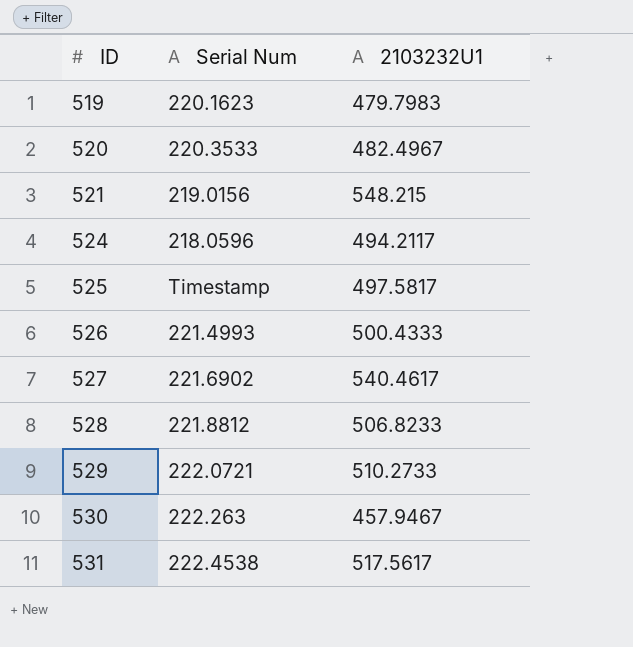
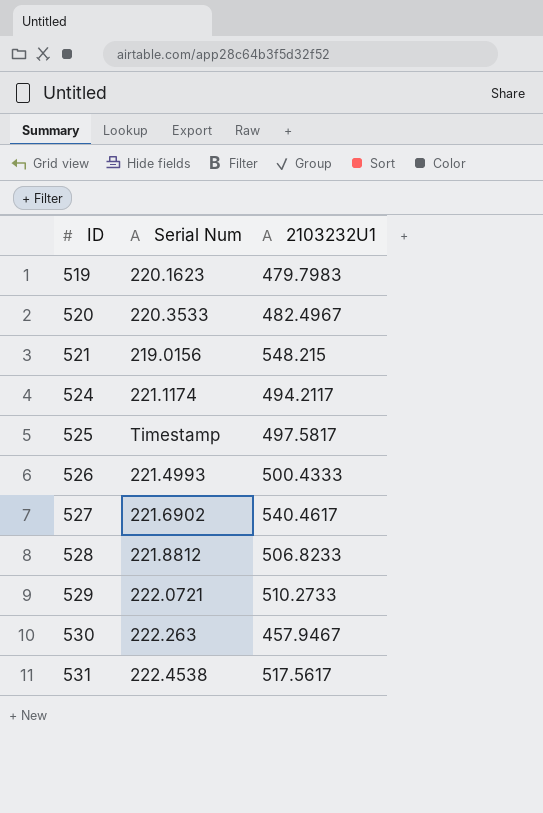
524 | Serial Num: 218.0596 -> 221.1174

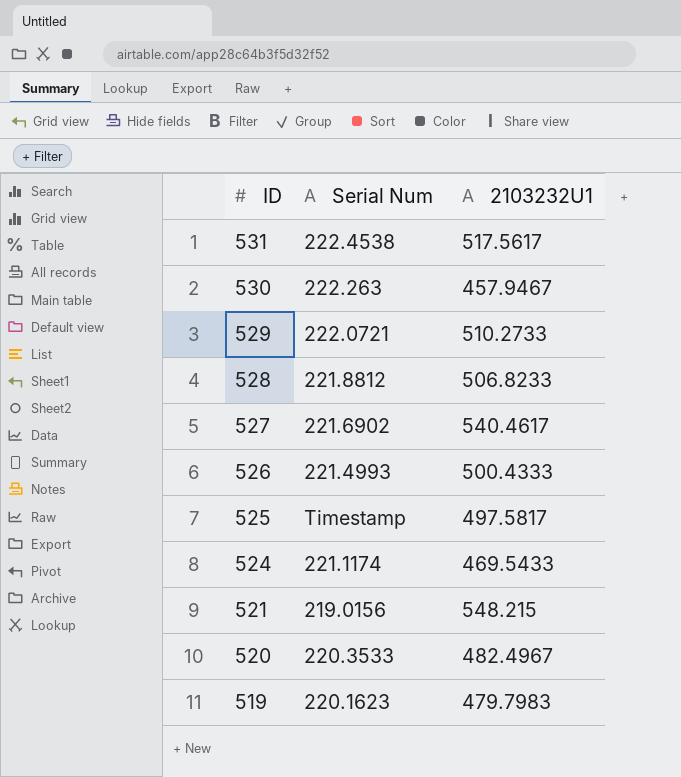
row order: ID ascending -> ID descending
524 | 2103232U1: 494.2117 -> 469.5433

